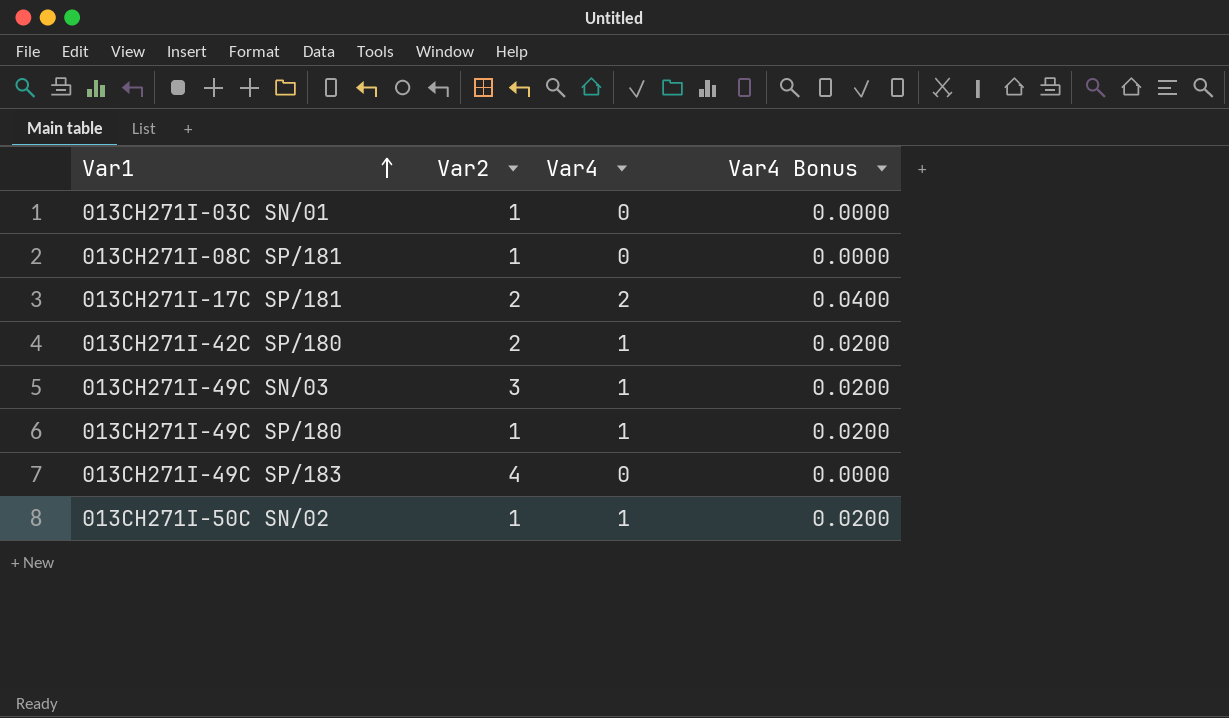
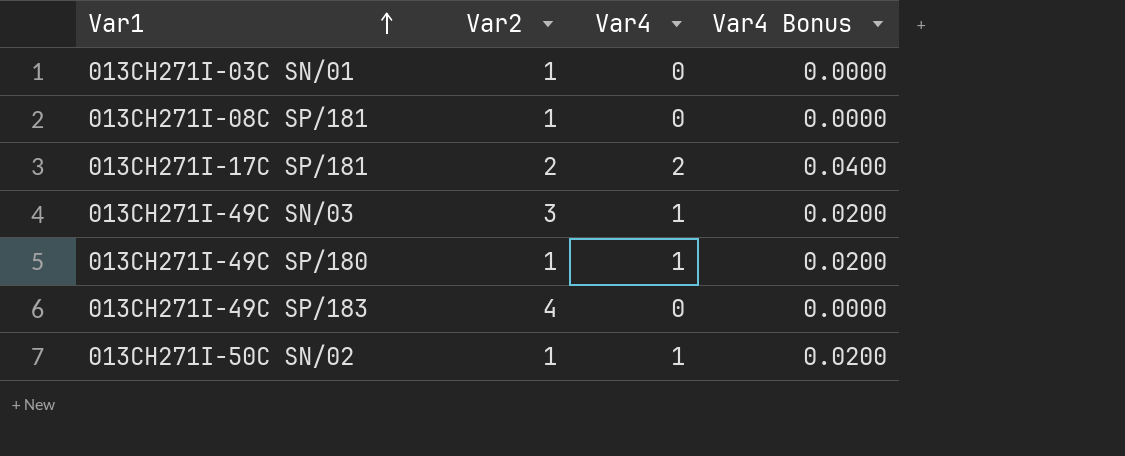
row 013CH271I-42C SP/180: 2 | 1 | 0.0200 -> none

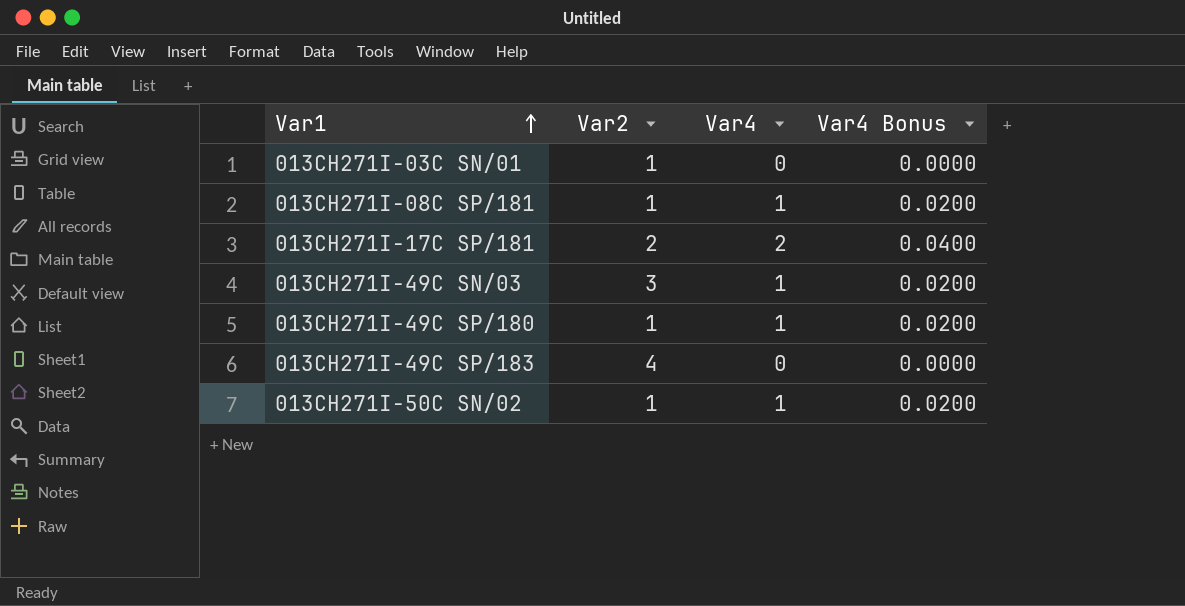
013CH271I-08C SP/181 | Var4: 0 -> 1
013CH271I-08C SP/181 | Var4 Bonus: 0.0000 -> 0.0200

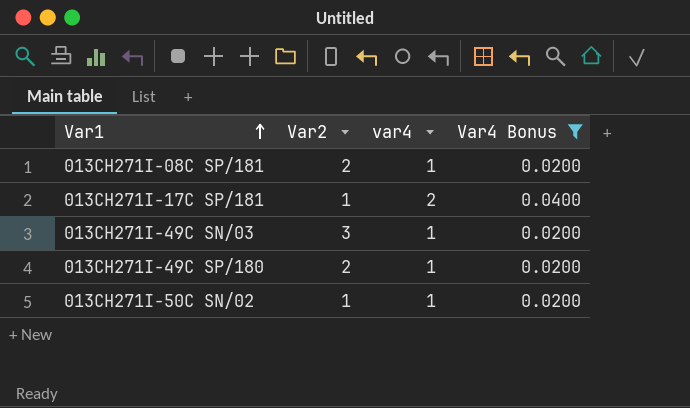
filter: none -> Var4 Bonus != 0.0000
column name: Var4 -> var4
013CH271I-08C SP/181 | Var2: 1 -> 2
013CH271I-17C SP/181 | Var2: 2 -> 1
013CH271I-49C SP/180 | Var2: 1 -> 2

